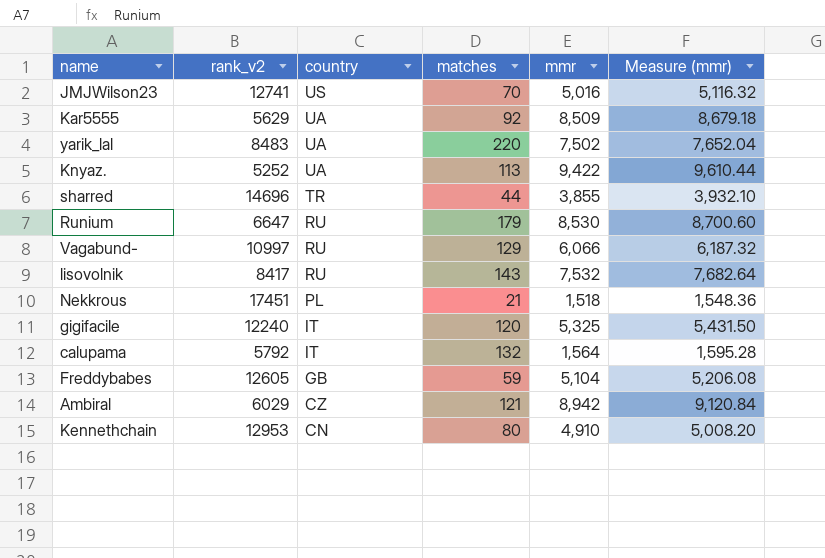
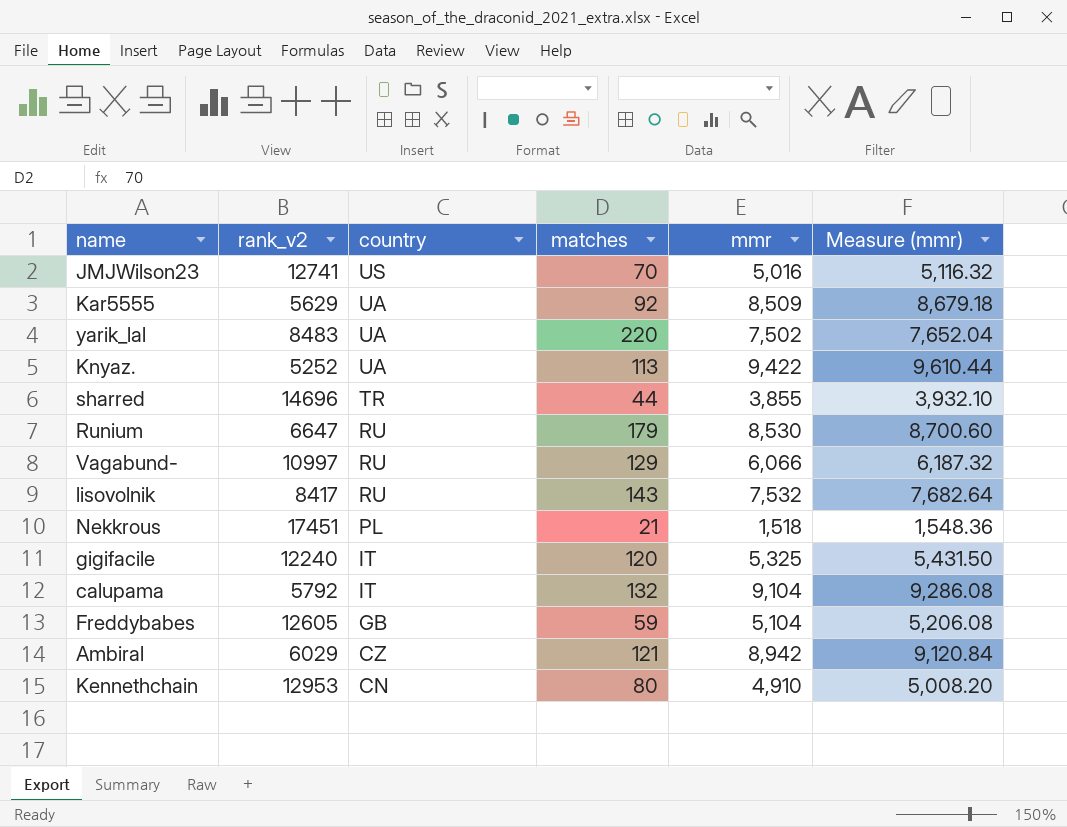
calupama | mmr: 1,564 -> 9,104
calupama | Measure (mmr): 1,595.28 -> 9,286.08

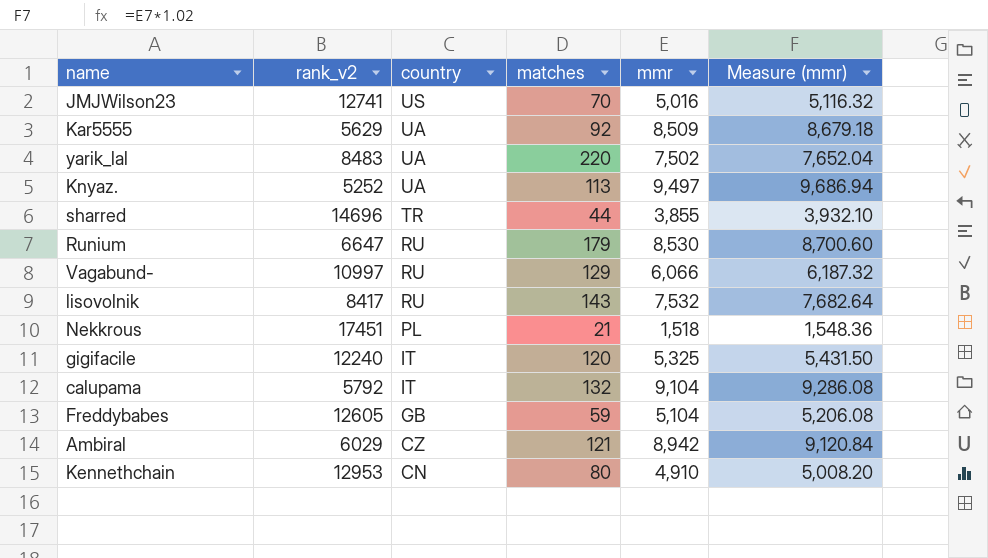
Knyaz. | mmr: 9,422 -> 9,497
Knyaz. | Measure (mmr): 9,610.44 -> 9,686.94

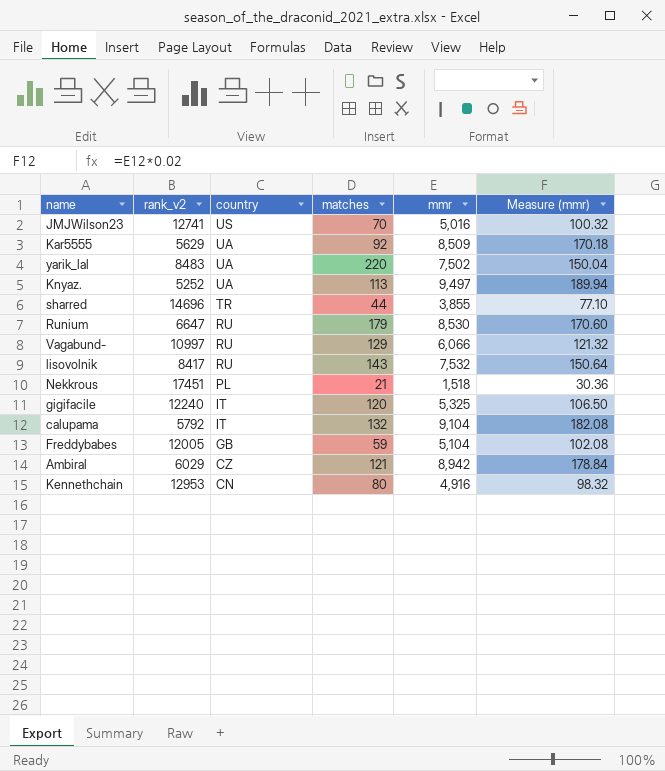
column Measure (mmr) | formula: [mmr] * 1.02 -> [mmr] * 0.02
Freddybabes | rank_v2: 12605 -> 12005
Kennethchain | mmr: 4,910 -> 4,916

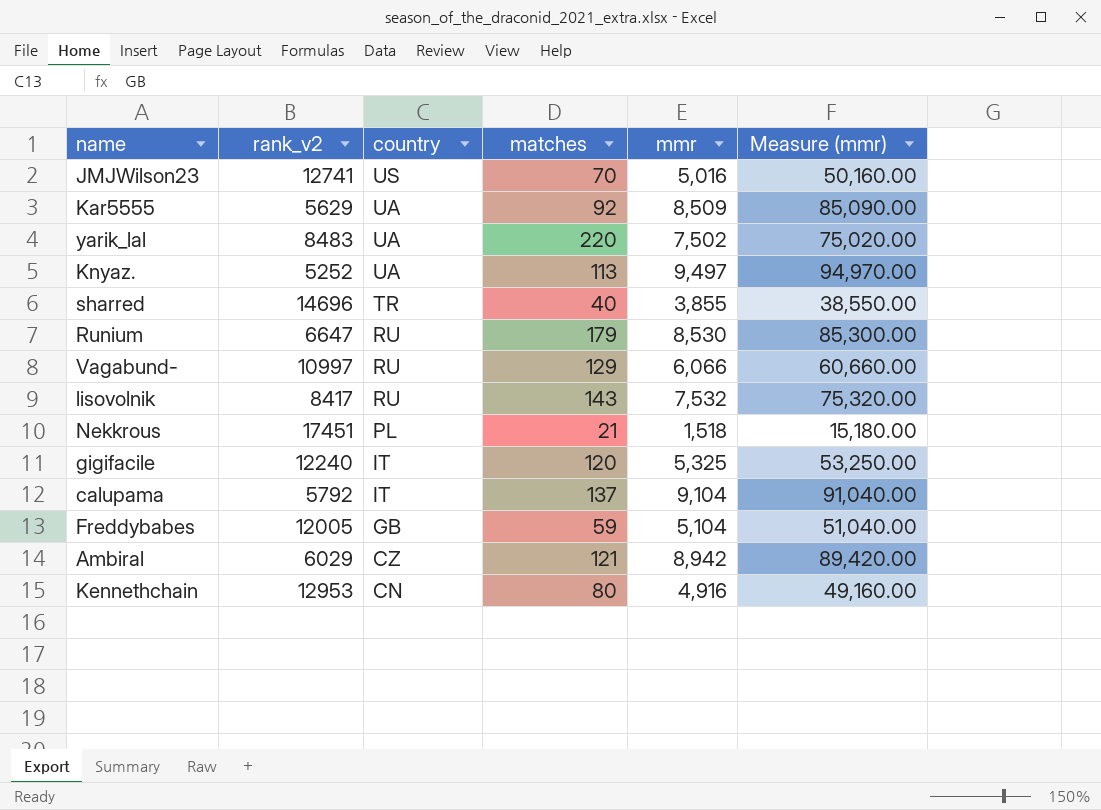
column Measure (mmr) | formula: [mmr] * 0.02 -> [mmr] * 10
sharred | matches: 44 -> 40
calupama | matches: 132 -> 137

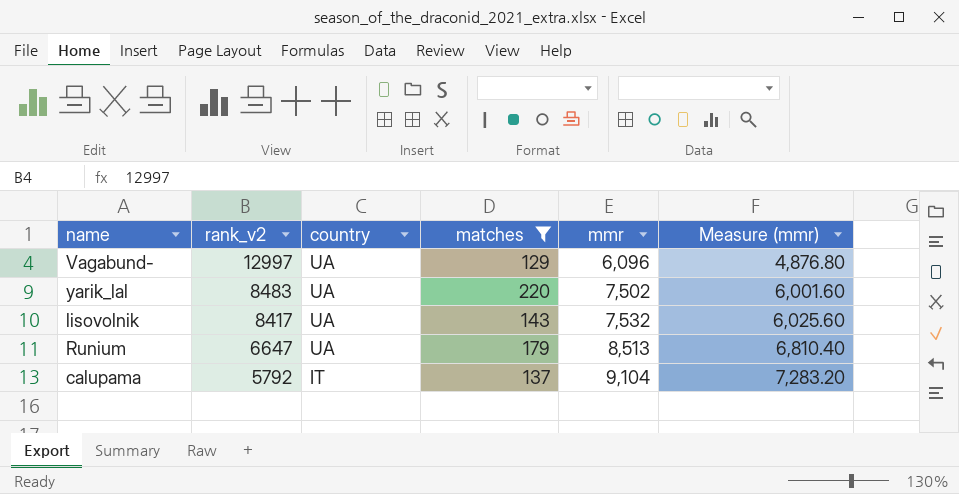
filter: none -> matches >= 129
row order: country descending -> rank_v2 descending
column Measure (mmr) | formula: [mmr] * 10 -> [mmr] * 0.8
Vagabund- | rank_v2: 10997 -> 12997
Vagabund- | country: RU -> UA
Vagabund- | mmr: 6,066 -> 6,096
lisovolnik | country: RU -> UA
Runium | country: RU -> UA
Runium | mmr: 8,530 -> 8,513

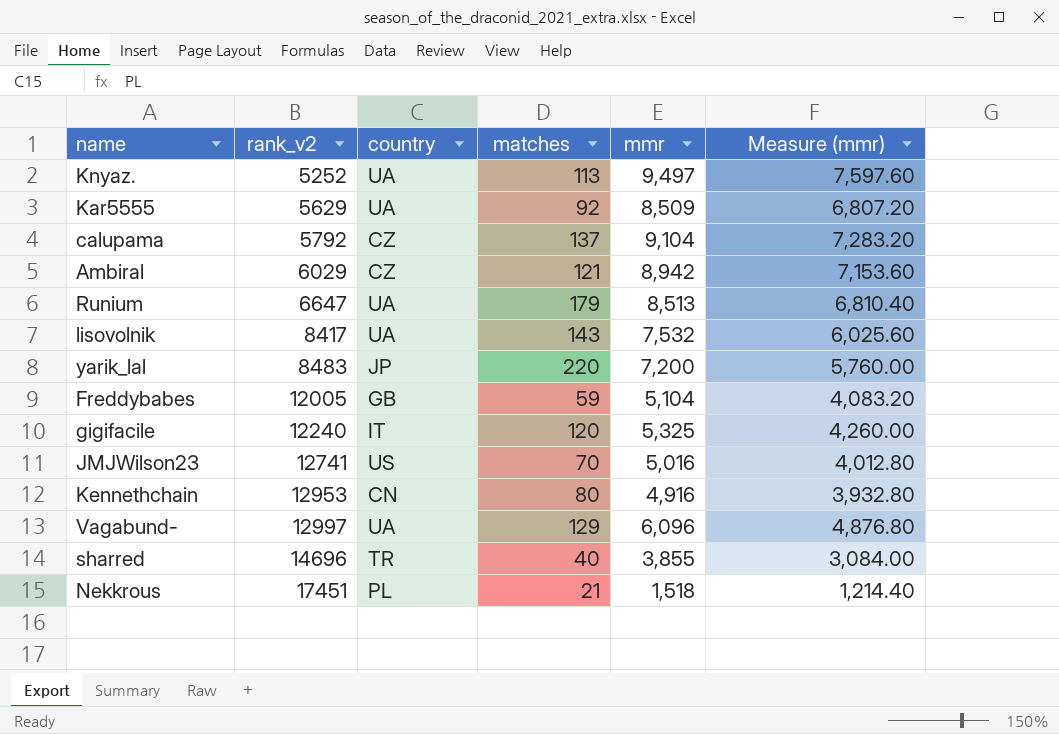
filter: matches >= 129 -> none
row order: rank_v2 descending -> rank_v2 ascending
calupama | country: IT -> CZ
yarik_lal | country: UA -> JP
yarik_lal | mmr: 7,502 -> 7,200
yarik_lal | Measure (mmr): 6,001.60 -> 5,760.00

